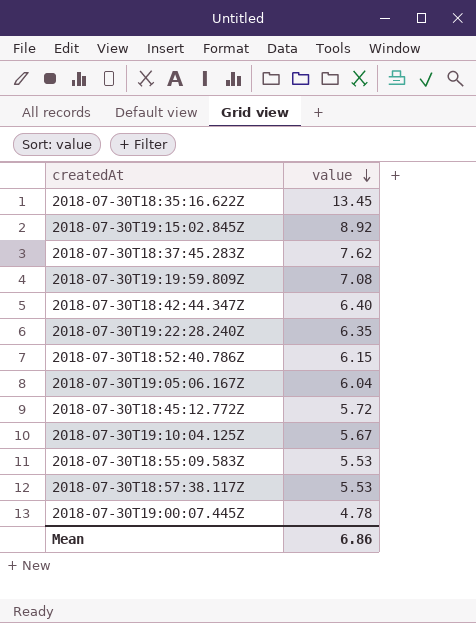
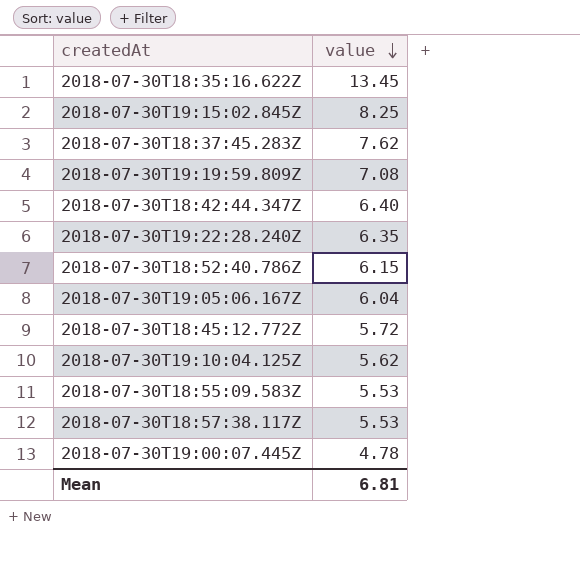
2018-07-30T19:15:02.845Z | value: 8.92 -> 8.25
2018-07-30T19:10:04.125Z | value: 5.67 -> 5.62
Mean | value: 6.86 -> 6.81

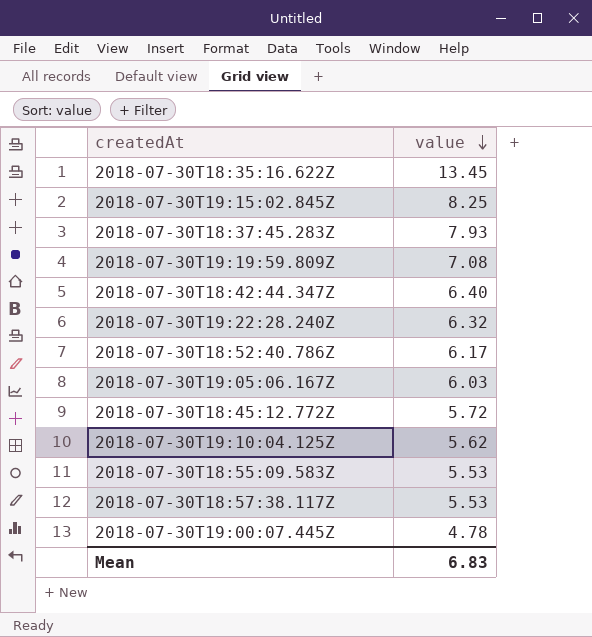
2018-07-30T18:37:45.283Z | value: 7.62 -> 7.93
2018-07-30T19:22:28.240Z | value: 6.35 -> 6.32
2018-07-30T18:52:40.786Z | value: 6.15 -> 6.17
2018-07-30T19:05:06.167Z | value: 6.04 -> 6.03
Mean | value: 6.81 -> 6.83

